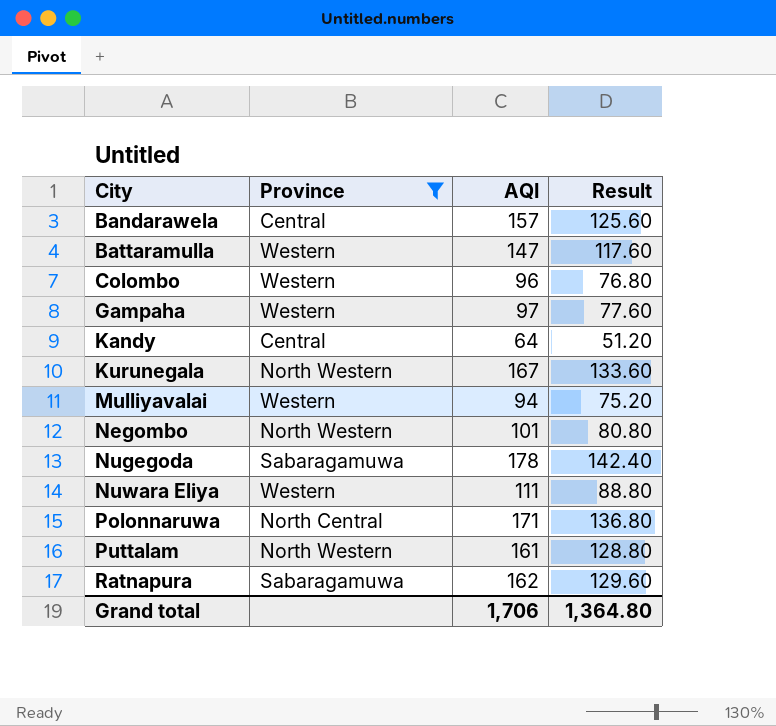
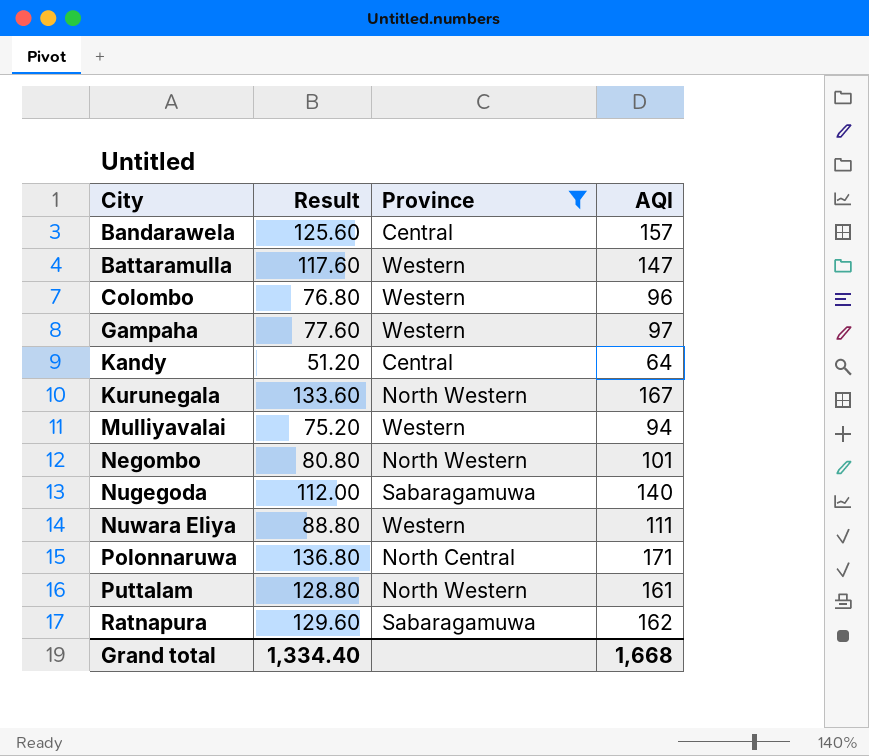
column Result | position: 4 -> 2
Nugegoda | Result: 142.40 -> 112.00
Nugegoda | AQI: 178 -> 140
Grand total | Result: 1,364.80 -> 1,334.40
Grand total | AQI: 1,706 -> 1,668

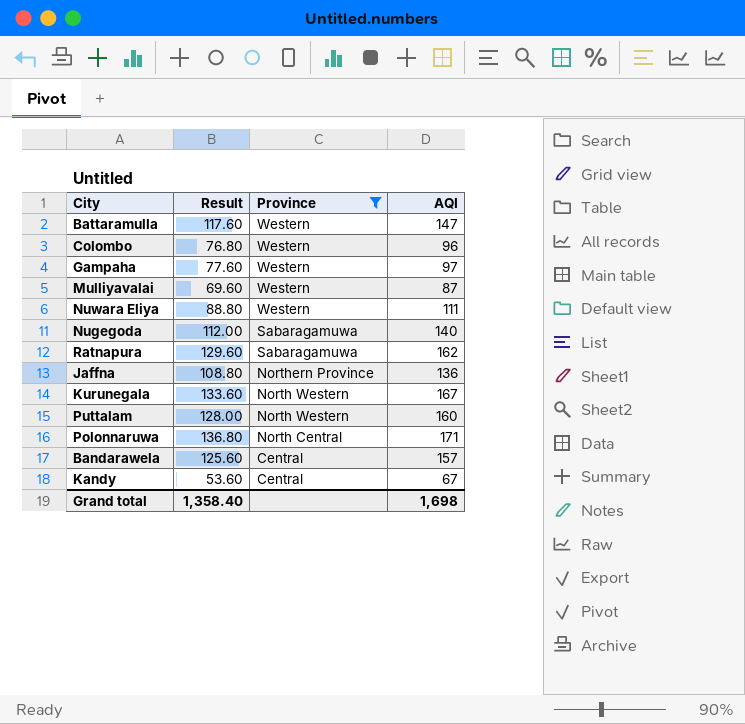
row order: City ascending -> Province descending
row Negombo: 80.80 | North Western | 101 -> none
Mulliyavalai | Result: 75.20 -> 69.60
Mulliyavalai | AQI: 94 -> 87
row Jaffna: none -> 108.80 | Northern Province | 136
Puttalam | Result: 128.80 -> 128.00
Puttalam | AQI: 161 -> 160
Kandy | Result: 51.20 -> 53.60
Kandy | AQI: 64 -> 67
Grand total | Result: 1,334.40 -> 1,358.40
Grand total | AQI: 1,668 -> 1,698

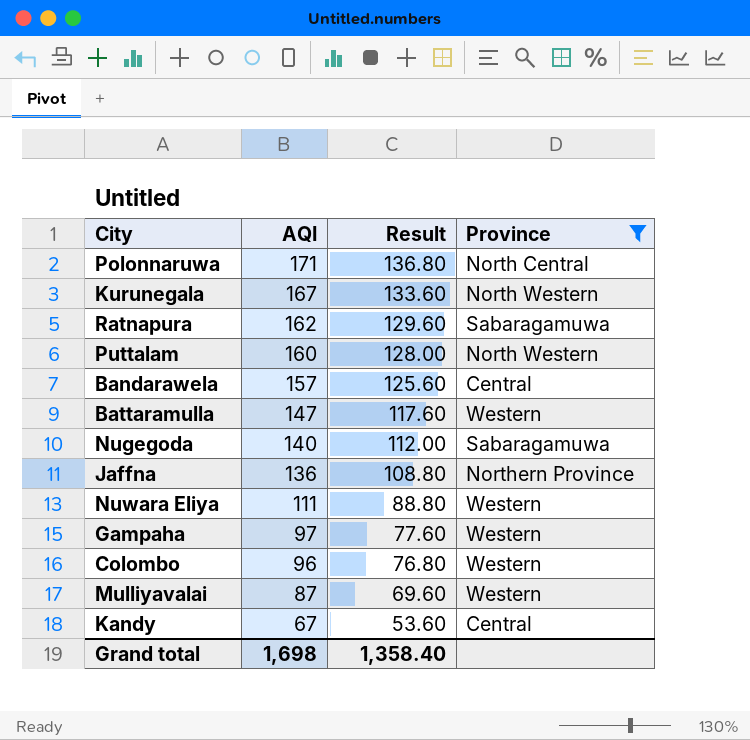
row order: Province descending -> AQI descending
column AQI | position: 4 -> 2

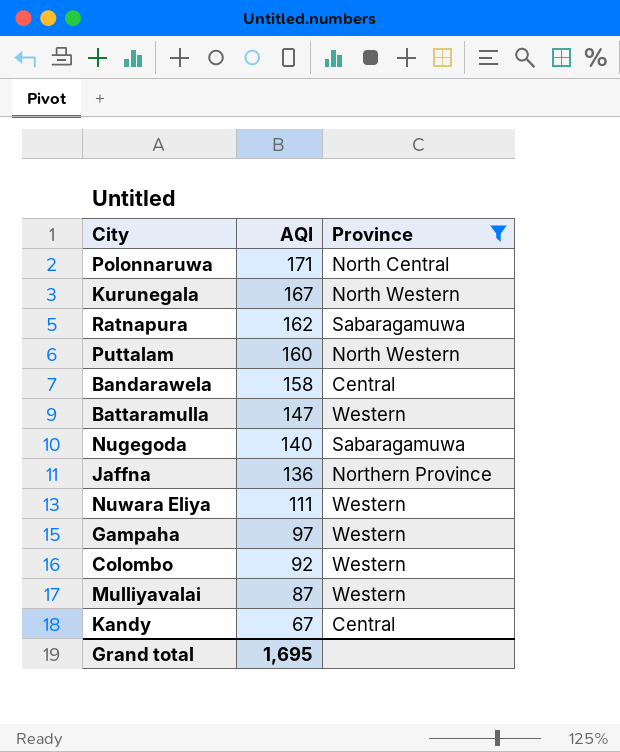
column Result | formula: [AQI] * 0.8 -> none
Bandarawela | AQI: 157 -> 158
Colombo | AQI: 96 -> 92
Grand total | AQI: 1,698 -> 1,695

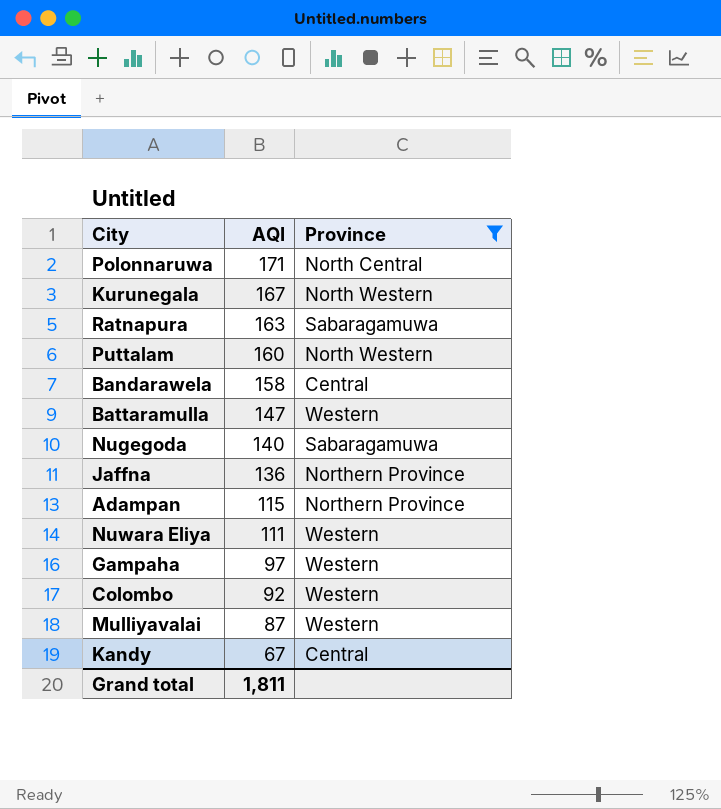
Ratnapura | AQI: 162 -> 163
row Adampan: none -> 115 | Northern Province
Grand total | AQI: 1,695 -> 1,811

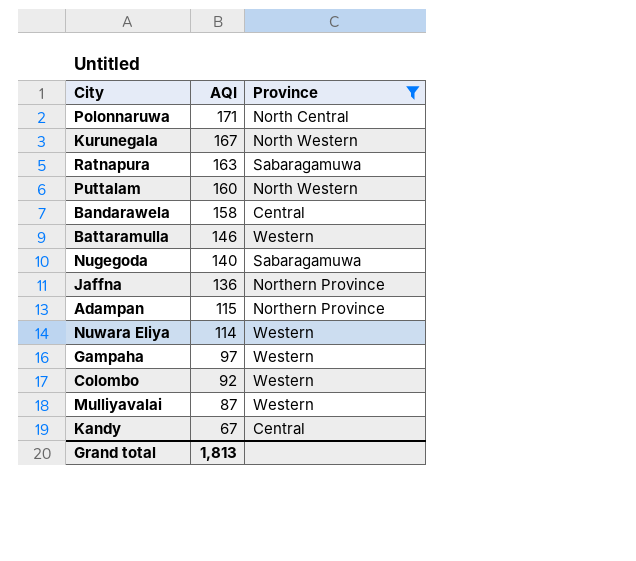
Battaramulla | AQI: 147 -> 146
Nuwara Eliya | AQI: 111 -> 114
Grand total | AQI: 1,811 -> 1,813

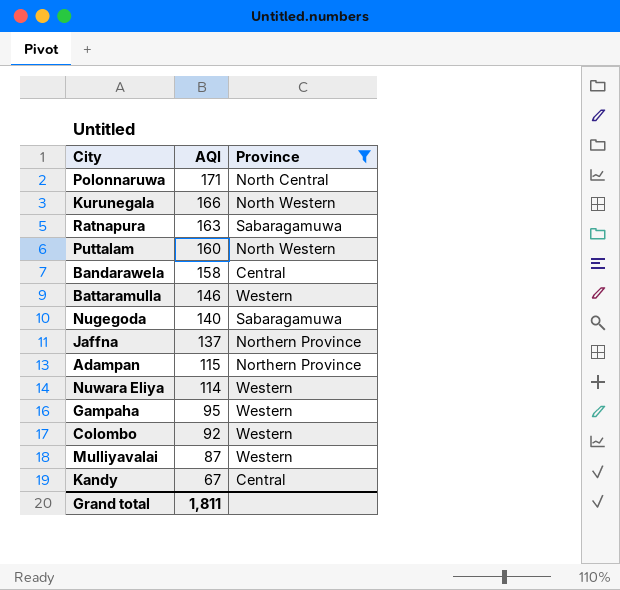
Kurunegala | AQI: 167 -> 166
Jaffna | AQI: 136 -> 137
Gampaha | AQI: 97 -> 95
Grand total | AQI: 1,813 -> 1,811

